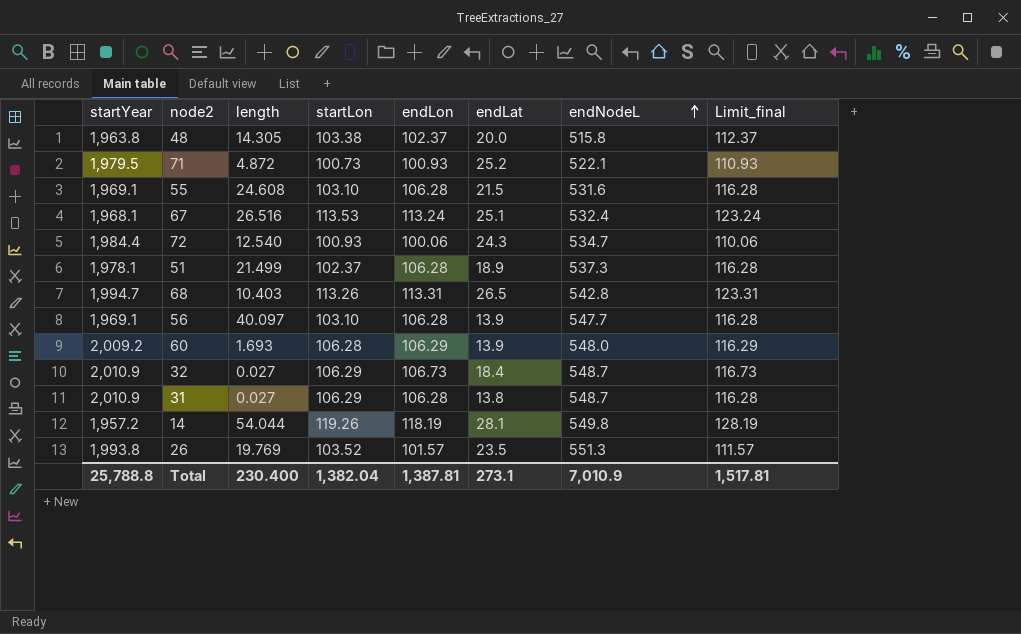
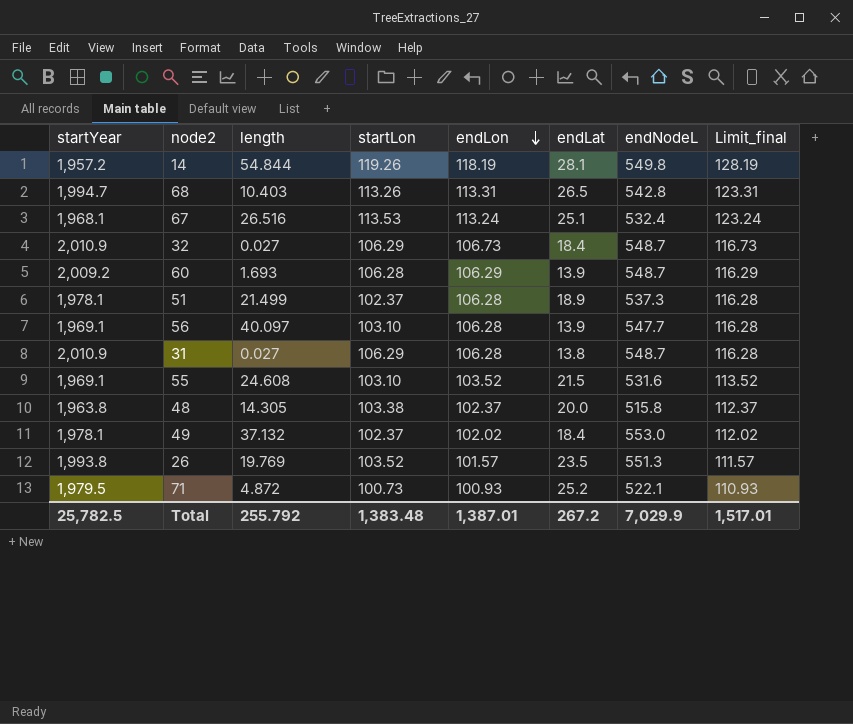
row order: endNodeL ascending -> endLon descending
row 72: 1,984.4 | 12.540 | 100.93 | 100.06 | 24.3 | 534.7 | 110.06 -> none
14 | length: 54.044 -> 54.844
60 | endNodeL: 548.0 -> 548.7
55 | endLon: 106.28 -> 103.52
55 | Limit_final: 116.28 -> 113.52
row 49: none -> 1,978.1 | 37.132 | 102.37 | 102.02 | 18.4 | 553.0 | 112.02
Total | startYear: 25,788.8 -> 25,782.5
Total | length: 230.400 -> 255.792
Total | startLon: 1,382.04 -> 1,383.48
Total | endLon: 1,387.81 -> 1,387.01
Total | endLat: 273.1 -> 267.2
Total | endNodeL: 7,010.9 -> 7,029.9
Total | Limit_final: 1,517.81 -> 1,517.01

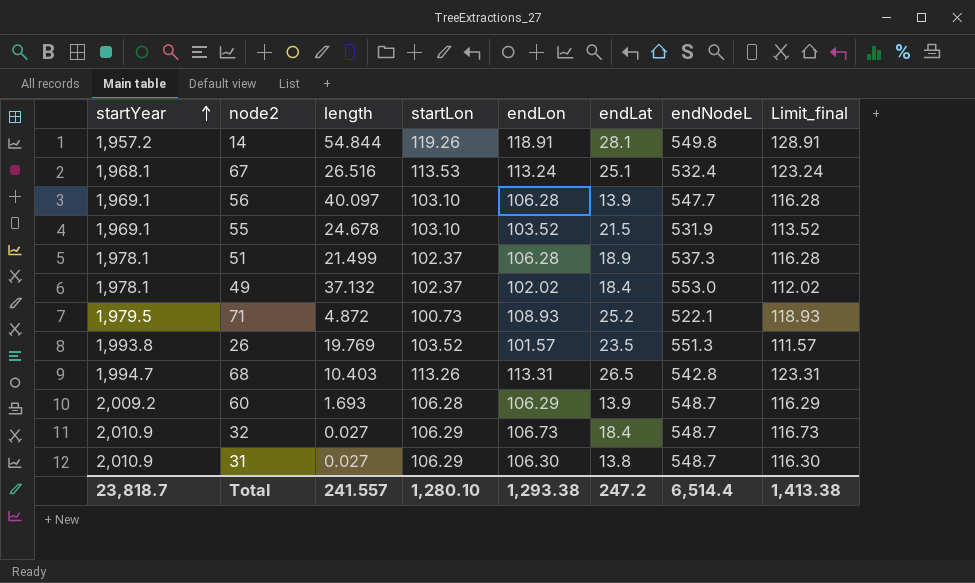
row order: endLon descending -> startYear ascending
row 48: 1,963.8 | 14.305 | 103.38 | 102.37 | 20.0 | 515.8 | 112.37 -> none
14 | endLon: 118.19 -> 118.91
14 | Limit_final: 128.19 -> 128.91
55 | length: 24.608 -> 24.678
55 | endNodeL: 531.6 -> 531.9
71 | endLon: 100.93 -> 108.93
71 | Limit_final: 110.93 -> 118.93
31 | endLon: 106.28 -> 106.30
31 | Limit_final: 116.28 -> 116.30
Total | startYear: 25,782.5 -> 23,818.7
Total | length: 255.792 -> 241.557
Total | startLon: 1,383.48 -> 1,280.10
Total | endLon: 1,387.01 -> 1,293.38
Total | endLat: 267.2 -> 247.2
Total | endNodeL: 7,029.9 -> 6,514.4
Total | Limit_final: 1,517.01 -> 1,413.38

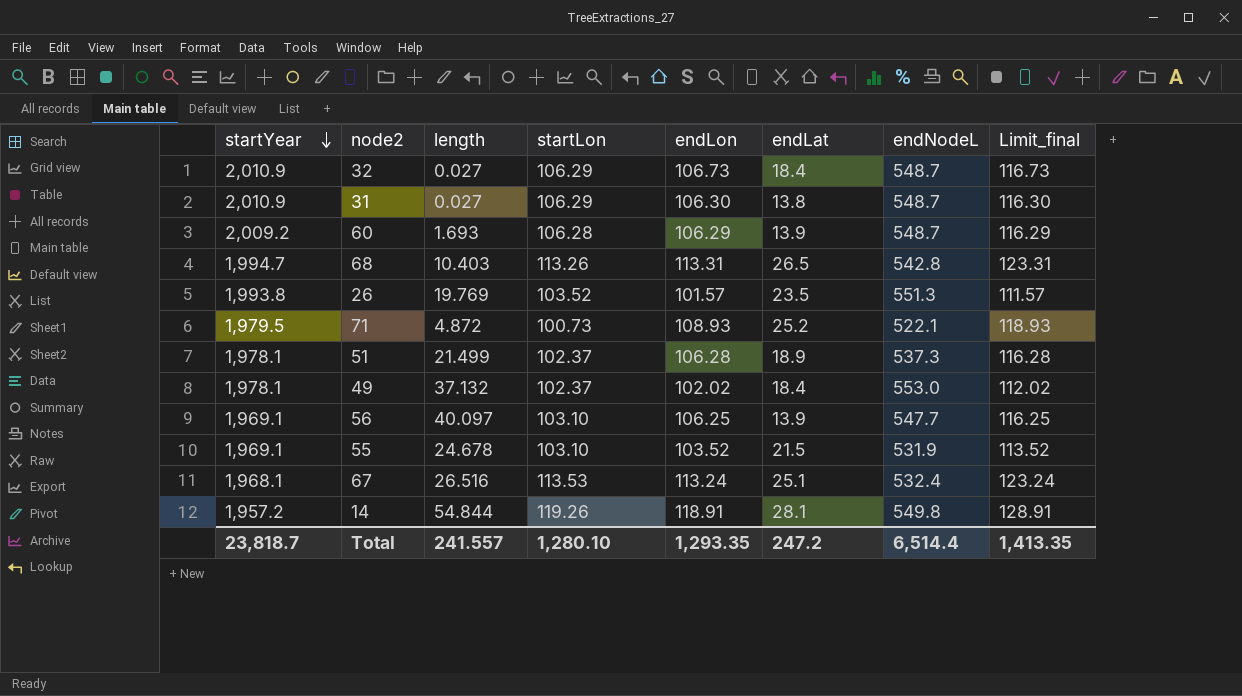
row order: startYear ascending -> startYear descending
56 | endLon: 106.28 -> 106.25
56 | Limit_final: 116.28 -> 116.25
Total | endLon: 1,293.38 -> 1,293.35
Total | Limit_final: 1,413.38 -> 1,413.35

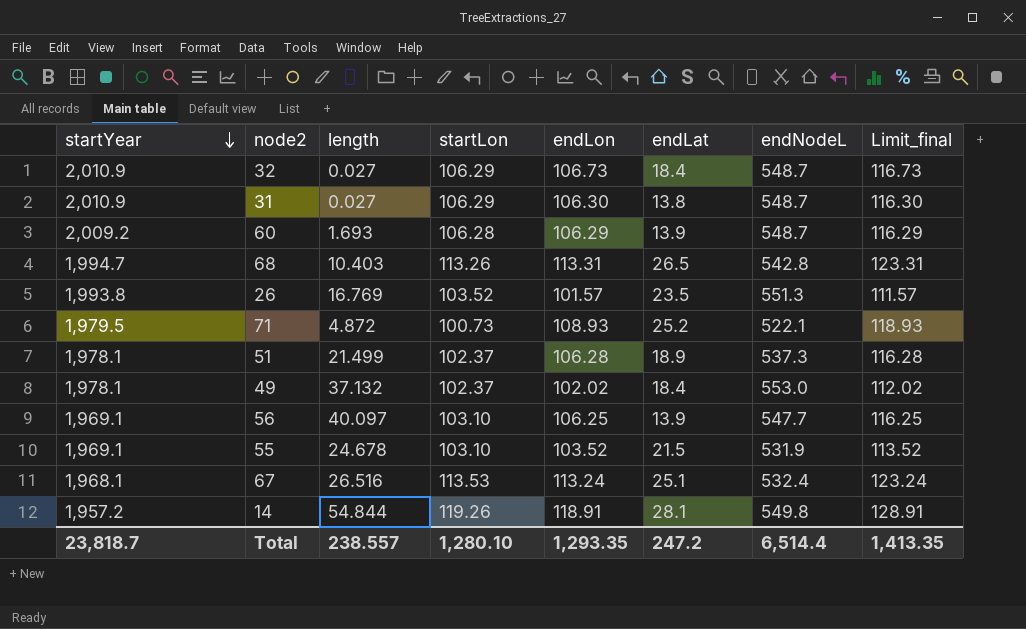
26 | length: 19.769 -> 16.769
Total | length: 241.557 -> 238.557

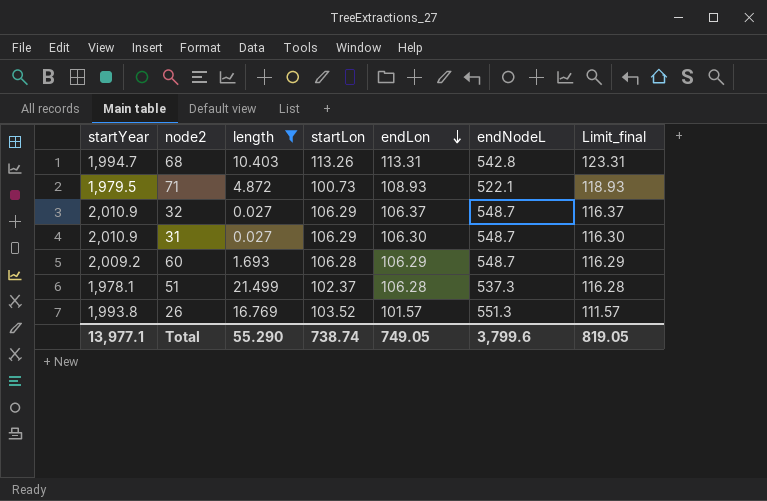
filter: none -> length <= 21.499
row order: startYear descending -> endLon descending
column endLat | position: 6 -> none
32 | endLon: 106.73 -> 106.37
32 | Limit_final: 116.73 -> 116.37
Total | startYear: 23,818.7 -> 13,977.1
Total | length: 238.557 -> 55.290
Total | startLon: 1,280.10 -> 738.74
Total | endLon: 1,293.35 -> 749.05
Total | endNodeL: 6,514.4 -> 3,799.6
Total | Limit_final: 1,413.35 -> 819.05

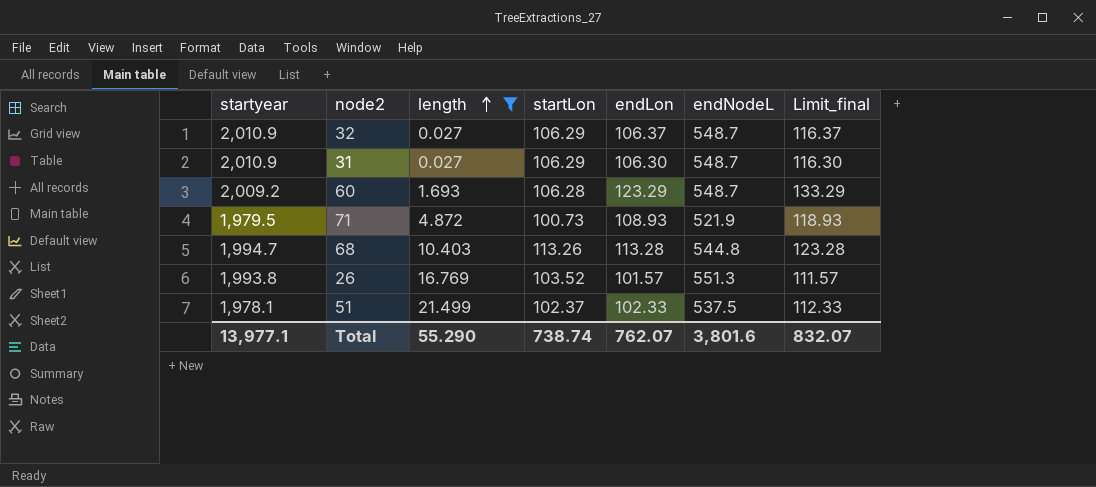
row order: endLon descending -> length ascending
column name: startYear -> startyear
60 | endLon: 106.29 -> 123.29
60 | Limit_final: 116.29 -> 133.29
71 | endNodeL: 522.1 -> 521.9
68 | endLon: 113.31 -> 113.28
68 | endNodeL: 542.8 -> 544.8
68 | Limit_final: 123.31 -> 123.28
51 | endLon: 106.28 -> 102.33
51 | endNodeL: 537.3 -> 537.5
51 | Limit_final: 116.28 -> 112.33
Total | endLon: 749.05 -> 762.07
Total | endNodeL: 3,799.6 -> 3,801.6
Total | Limit_final: 819.05 -> 832.07

